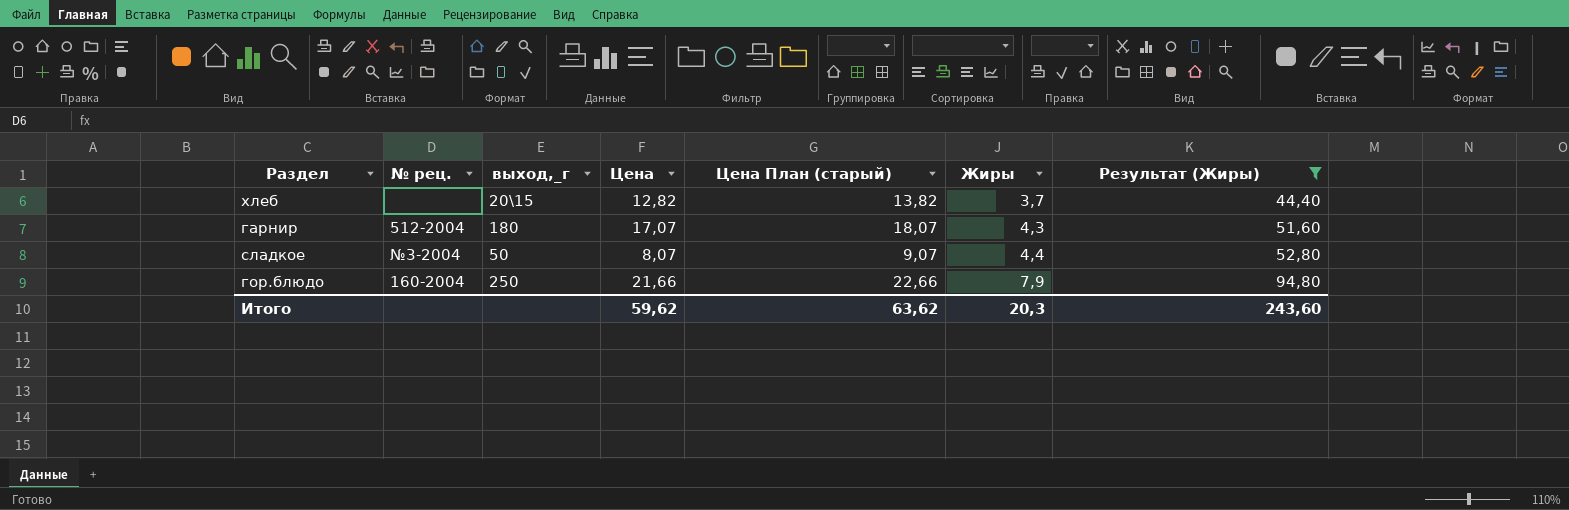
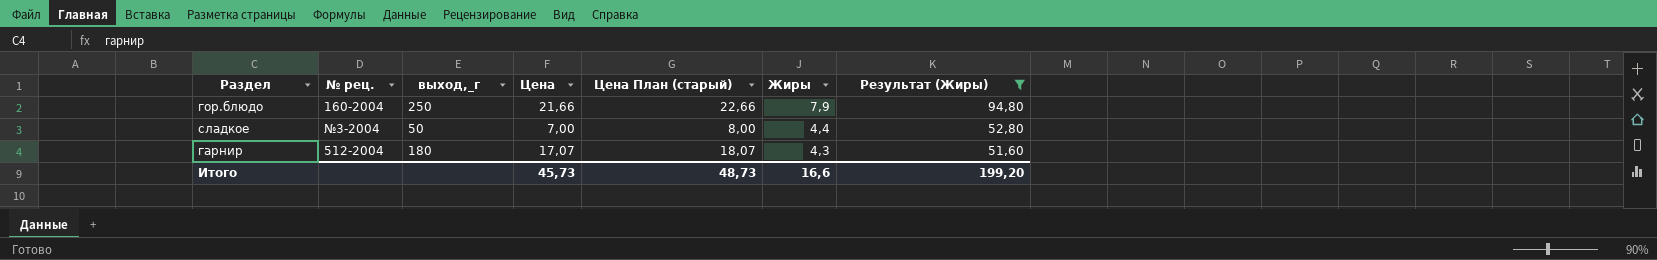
row order: Жиры ascending -> Жиры descending
row хлеб: none | 20\15 | 12,82 | 13,82 | 3,7 | 44,40 -> none
сладкое | Цена: 8,07 -> 7,00
сладкое | Цена План (старый): 9,07 -> 8,00
Итого | Цена: 59,62 -> 45,73
Итого | Цена План (старый): 63,62 -> 48,73
Итого | Жиры: 20,3 -> 16,6
Итого | Результат (Жиры): 243,60 -> 199,20

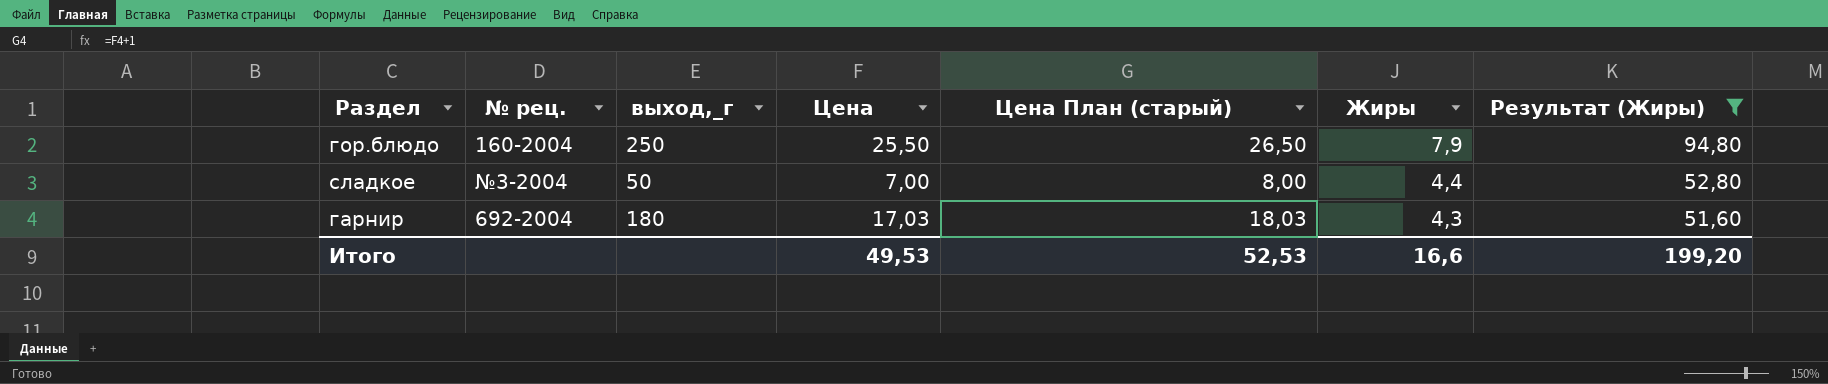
гор.блюдо | Цена: 21,66 -> 25,50
гор.блюдо | Цена План (старый): 22,66 -> 26,50
гарнир | № рец.: 512-2004 -> 692-2004
гарнир | Цена: 17,07 -> 17,03
гарнир | Цена План (старый): 18,07 -> 18,03
Итого | Цена: 45,73 -> 49,53
Итого | Цена План (старый): 48,73 -> 52,53

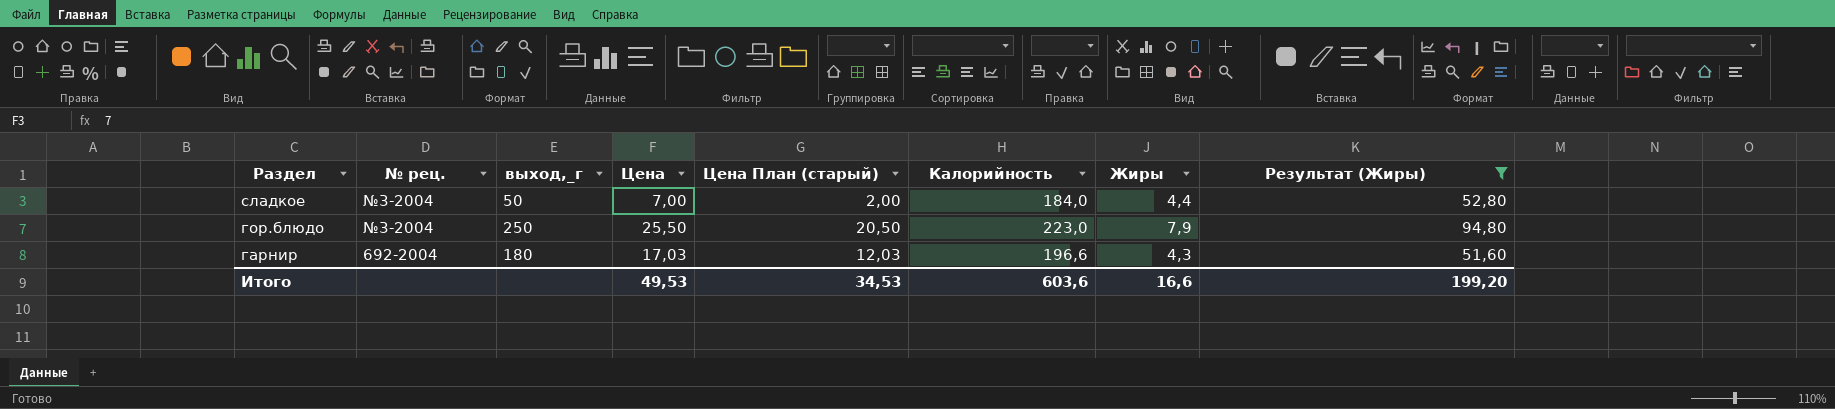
row order: Жиры descending -> Раздел descending
column Цена План (старый) | formula: [Цена] + 1 -> [Цена] - 5
column Калорийность | position: none -> 6
гор.блюдо | № рец.: 160-2004 -> №3-2004
Итого | Цена План (старый): 52,53 -> 34,53

